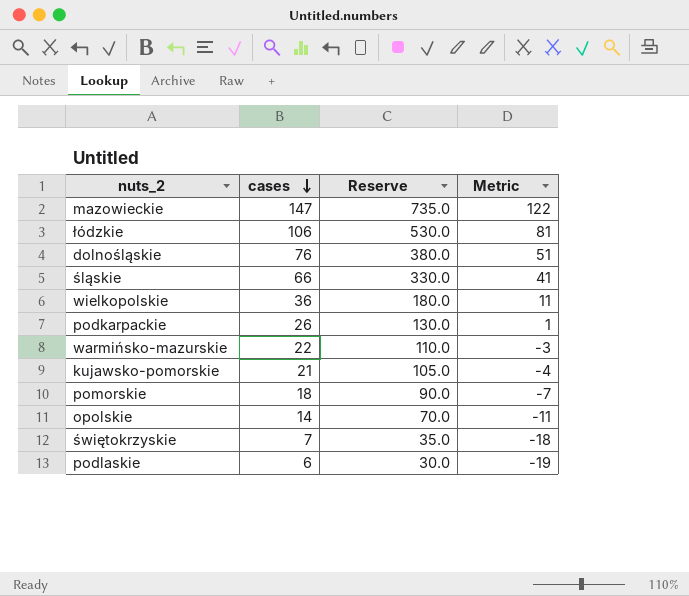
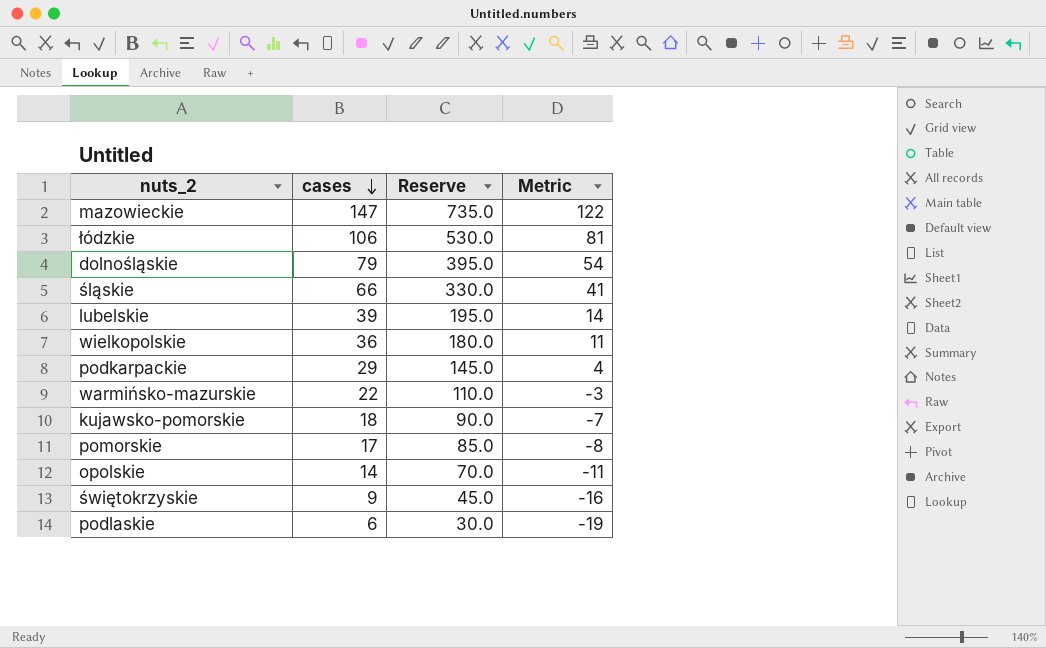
dolnośląskie | cases: 76 -> 79
dolnośląskie | Reserve: 380.0 -> 395.0
dolnośląskie | Metric: 51 -> 54
row lubelskie: none -> 39 | 195.0 | 14
podkarpackie | cases: 26 -> 29
podkarpackie | Reserve: 130.0 -> 145.0
podkarpackie | Metric: 1 -> 4
kujawsko-pomorskie | cases: 21 -> 18
kujawsko-pomorskie | Reserve: 105.0 -> 90.0
kujawsko-pomorskie | Metric: -4 -> -7
pomorskie | cases: 18 -> 17
pomorskie | Reserve: 90.0 -> 85.0
pomorskie | Metric: -7 -> -8
świętokrzyskie | cases: 7 -> 9
świętokrzyskie | Reserve: 35.0 -> 45.0
świętokrzyskie | Metric: -18 -> -16

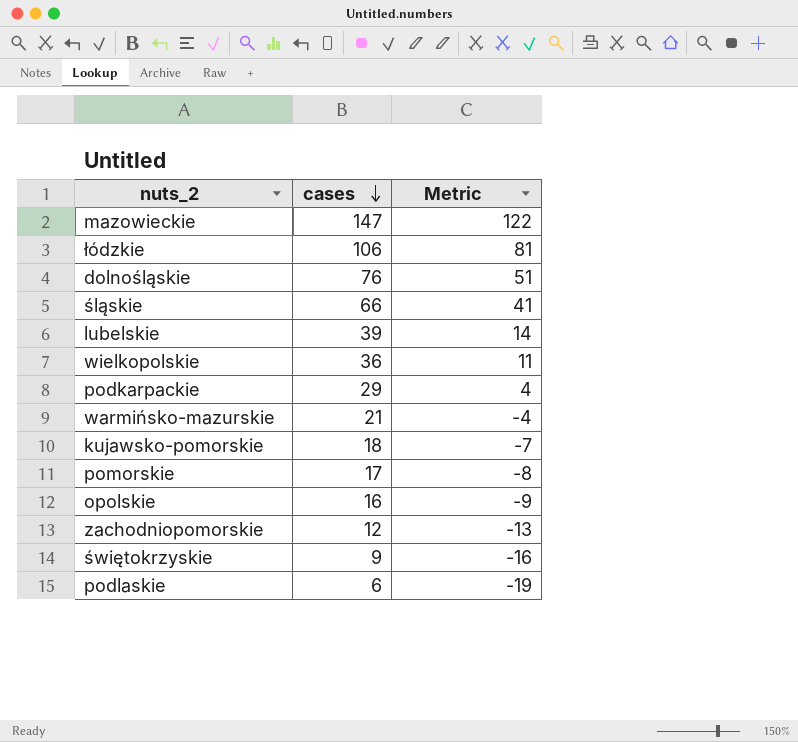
column Reserve | formula: [cases] * 5 -> none
dolnośląskie | cases: 79 -> 76
dolnośląskie | Metric: 54 -> 51
warmińsko-mazurskie | cases: 22 -> 21
warmińsko-mazurskie | Metric: -3 -> -4
opolskie | cases: 14 -> 16
opolskie | Metric: -11 -> -9
row zachodniopomorskie: none -> 12 | -13

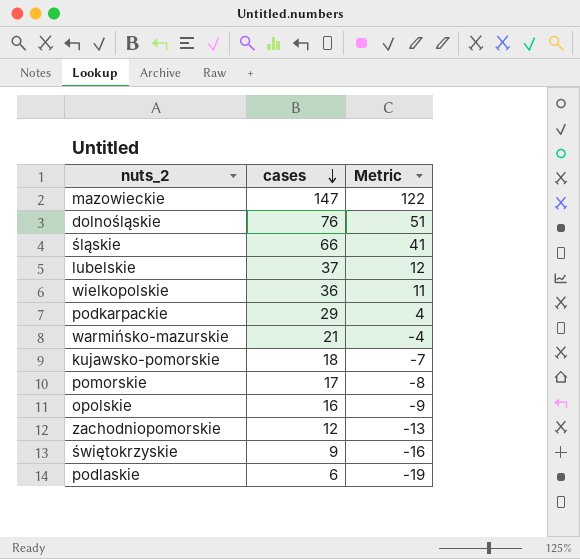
row łódzkie: 106 | 81 -> none
lubelskie | cases: 39 -> 37
lubelskie | Metric: 14 -> 12

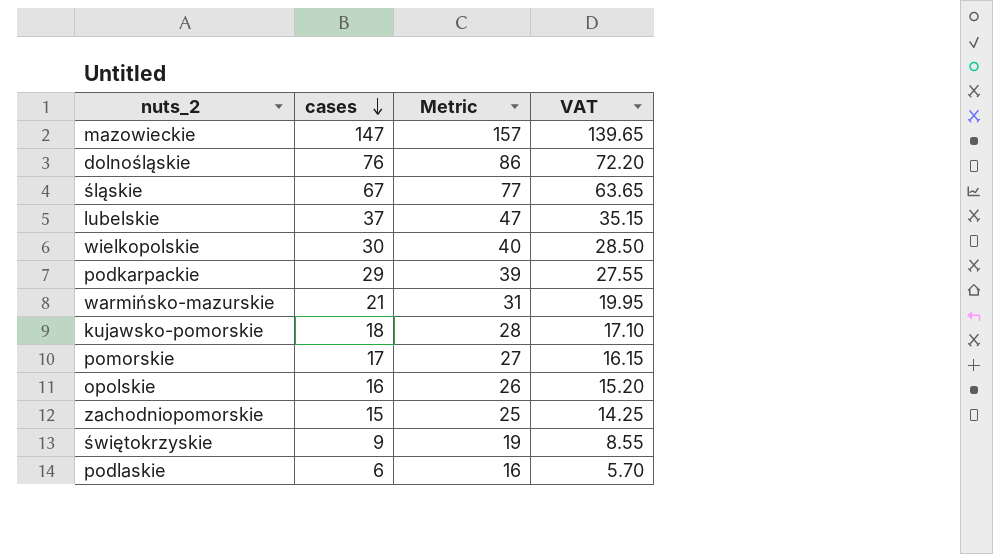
column Metric | formula: [cases] - 25 -> [cases] + 10
column VAT | formula: none -> [cases] * 0.95
śląskie | cases: 66 -> 67
wielkopolskie | cases: 36 -> 30
zachodniopomorskie | cases: 12 -> 15

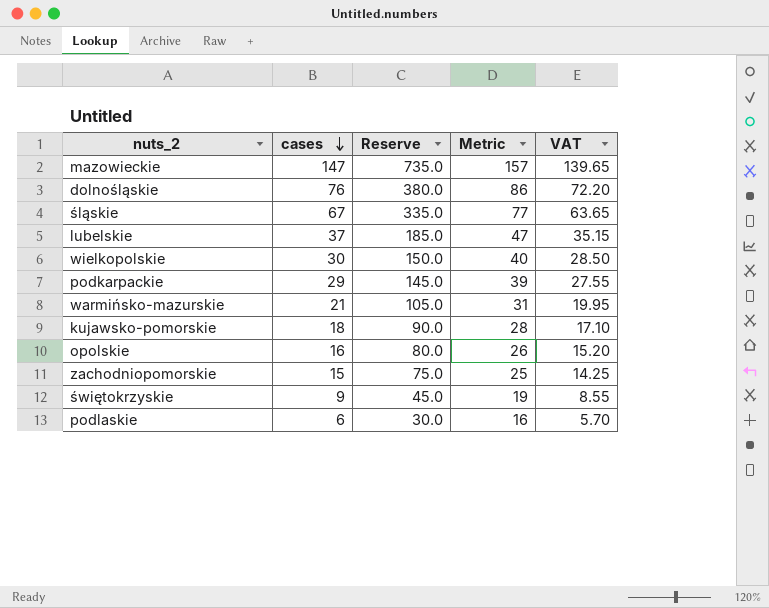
column Reserve | formula: none -> [cases] * 5
row pomorskie: 17 | 27 | 16.15 -> none

